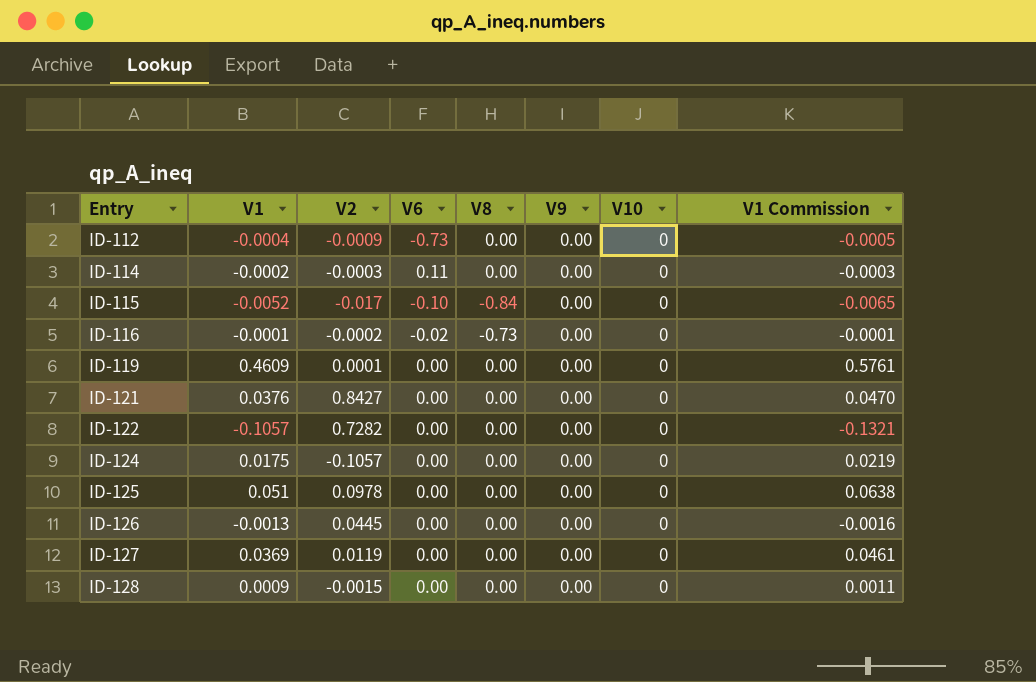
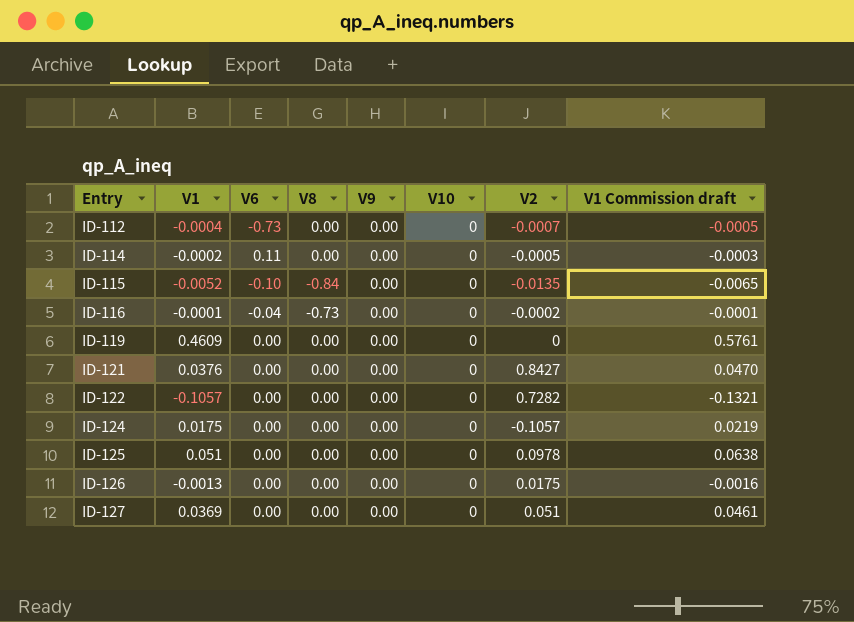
column V2 | position: 3 -> 7
column name: V1 Commission -> V1 Commission draft
row ID-128: 0.0009 | -0.0015 | 0.00 | 0.00 | 0.00 | 0 | 0.0011 -> none
ID-112 | V2: -0.0009 -> -0.0007
ID-114 | V2: -0.0003 -> -0.0005
ID-115 | V2: -0.017 -> -0.0135
ID-116 | V6: -0.02 -> -0.04
ID-119 | V2: 0.0001 -> 0
ID-126 | V2: 0.0445 -> 0.0175
ID-127 | V2: 0.0119 -> 0.051

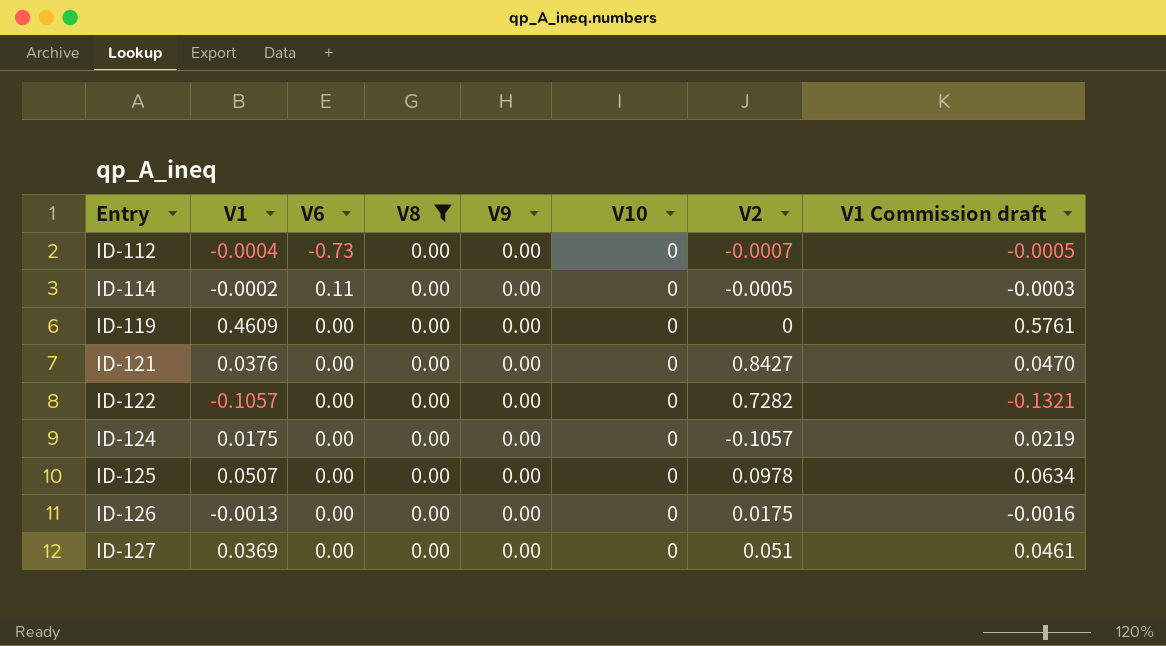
filter: none -> V8 = 0.00
ID-125 | V1: 0.051 -> 0.0507
ID-125 | V1 Commission draft: 0.0638 -> 0.0634

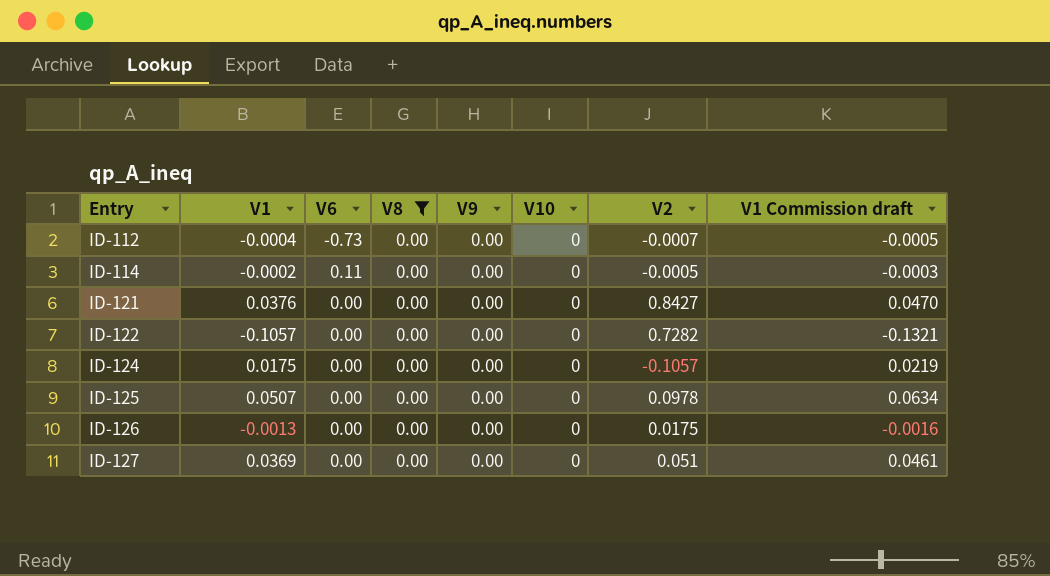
row ID-119: 0.4609 | 0.00 | 0.00 | 0.00 | 0 | 0 | 0.5761 -> none

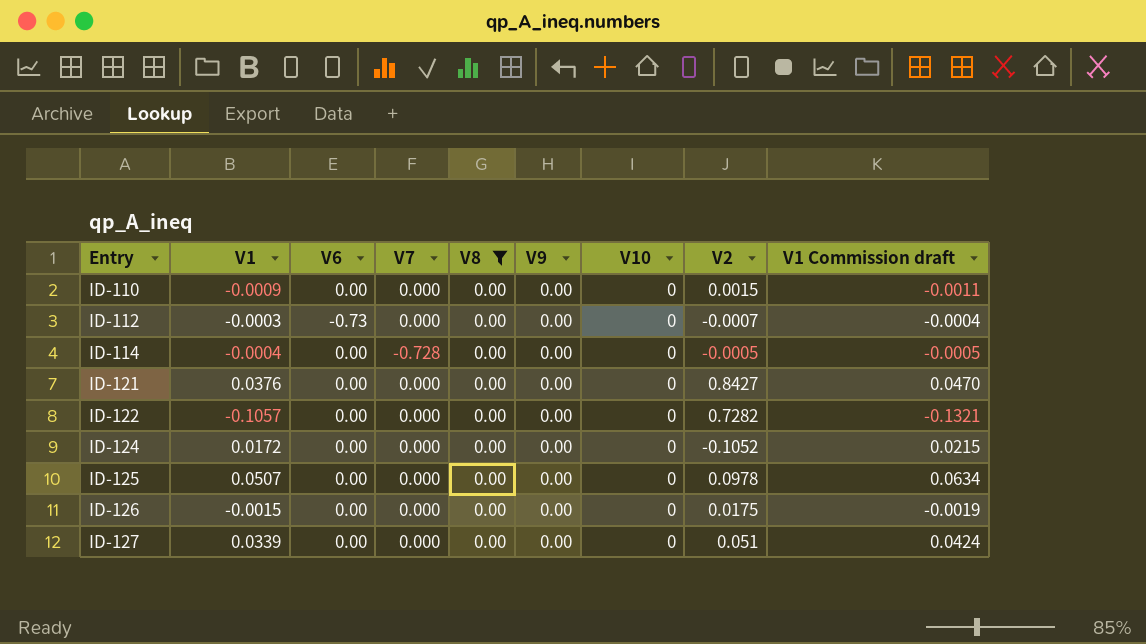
column V7 | position: none -> 4
row ID-110: none -> -0.0009 | 0.00 | 0.000 | 0.00 | 0.00 | 0 | 0.0015 | -0.0011
ID-112 | V1: -0.0004 -> -0.0003
ID-112 | V1 Commission draft: -0.0005 -> -0.0004
ID-114 | V1: -0.0002 -> -0.0004
ID-114 | V6: 0.11 -> 0.00
ID-114 | V1 Commission draft: -0.0003 -> -0.0005
ID-124 | V1: 0.0175 -> 0.0172
ID-124 | V2: -0.1057 -> -0.1052
ID-124 | V1 Commission draft: 0.0219 -> 0.0215
ID-126 | V1: -0.0013 -> -0.0015
ID-126 | V1 Commission draft: -0.0016 -> -0.0019
ID-127 | V1: 0.0369 -> 0.0339
ID-127 | V1 Commission draft: 0.0461 -> 0.0424

